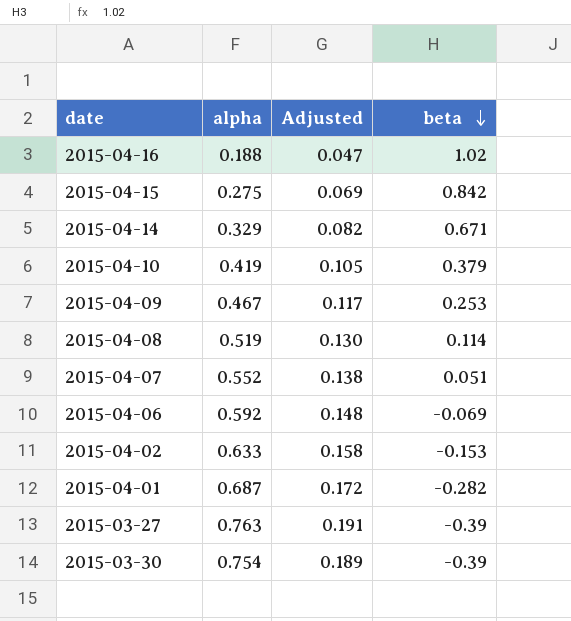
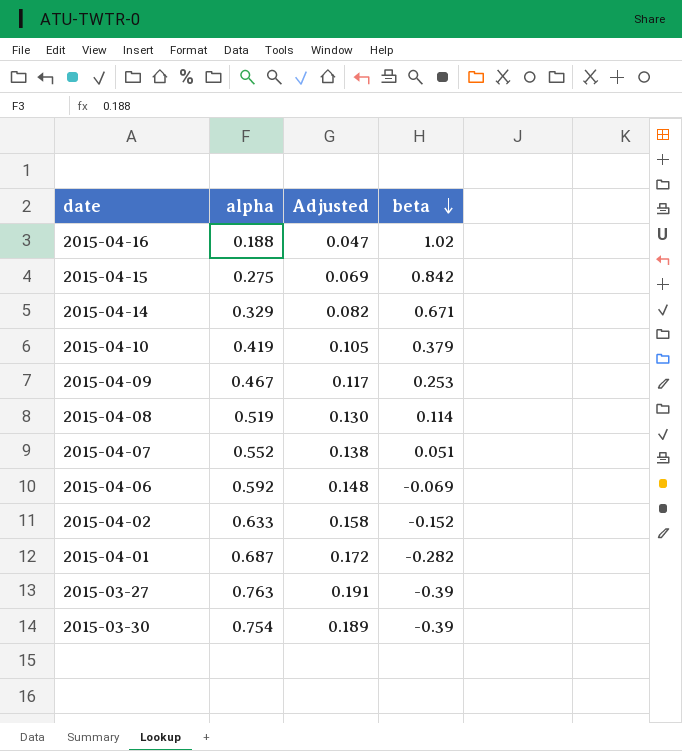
2015-04-02 | beta: -0.153 -> -0.152

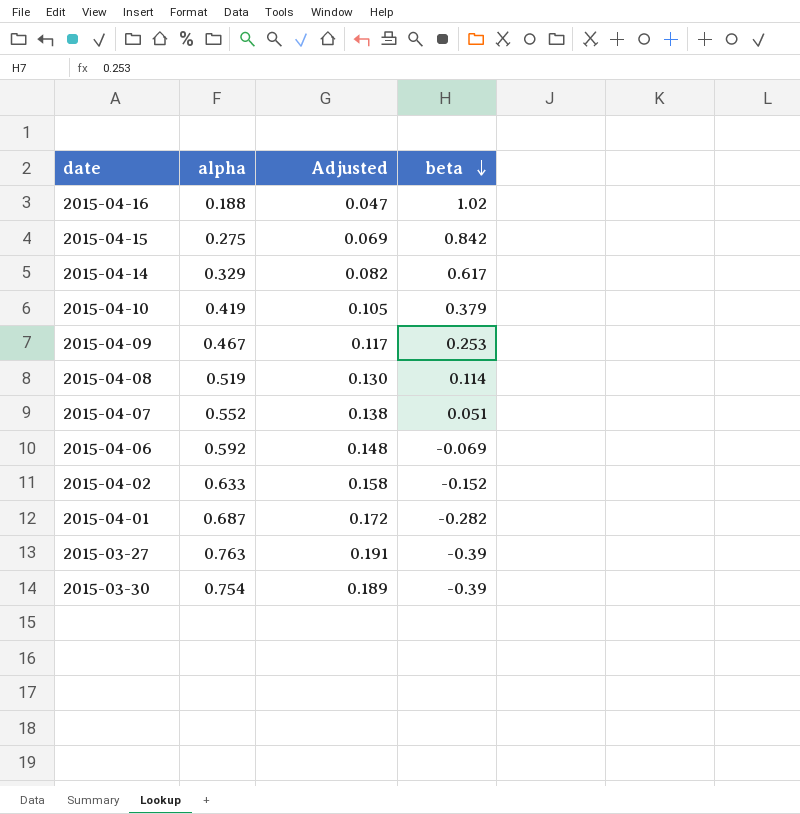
2015-04-14 | beta: 0.671 -> 0.617

